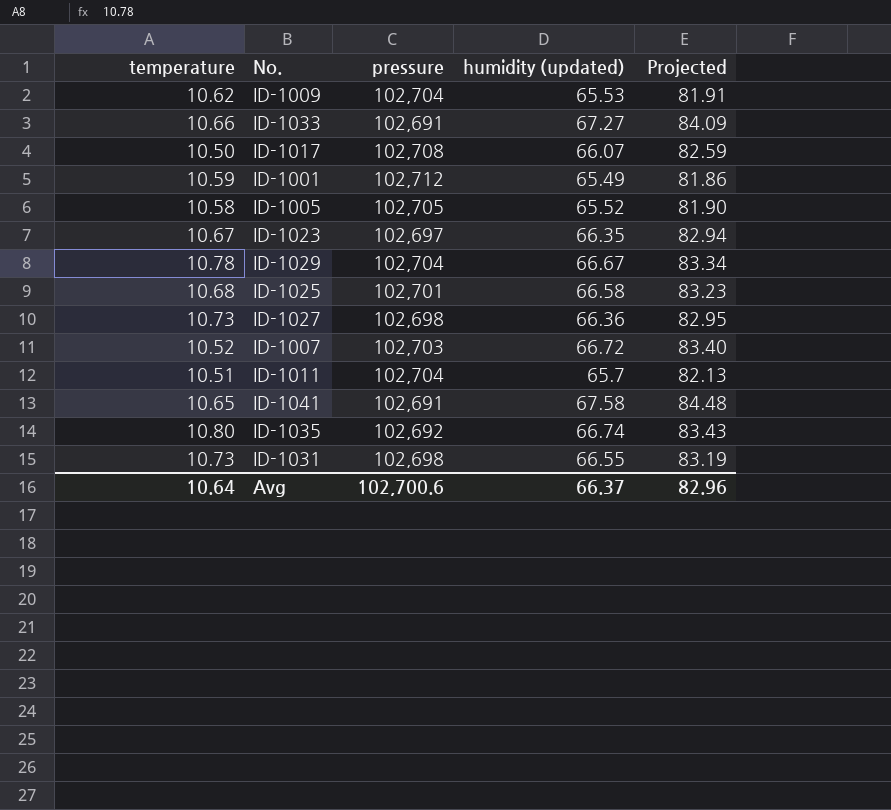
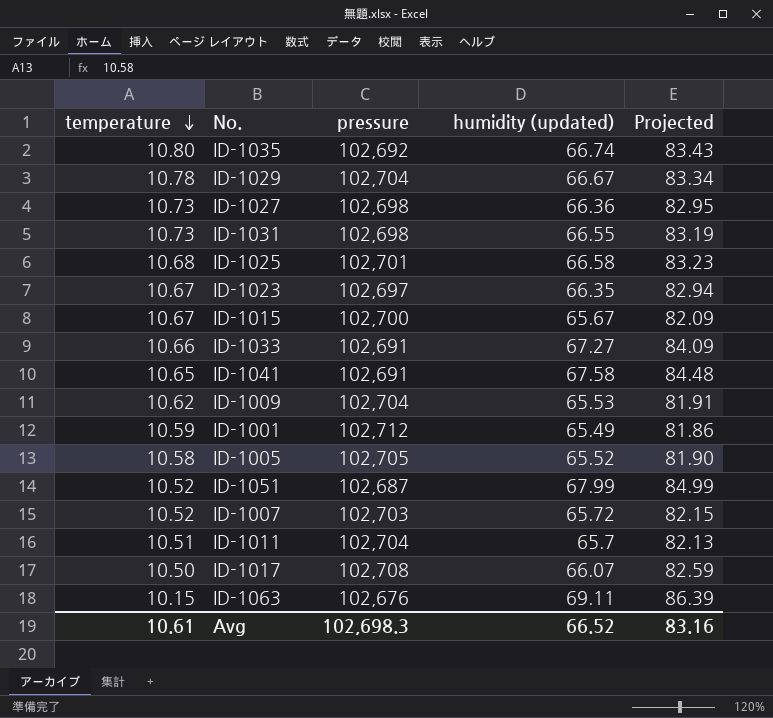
row order: none -> temperature descending
row ID-1015: none -> 10.67 | 102,700 | 65.67 | 82.09
row ID-1051: none -> 10.52 | 102,687 | 67.99 | 84.99
ID-1007 | humidity (updated): 66.72 -> 65.72
ID-1007 | Projected: 83.40 -> 82.15
row ID-1063: none -> 10.15 | 102,676 | 69.11 | 86.39
Avg | temperature: 10.64 -> 10.61
Avg | pressure: 102,700.6 -> 102,698.3
Avg | humidity (updated): 66.37 -> 66.52
Avg | Projected: 82.96 -> 83.16

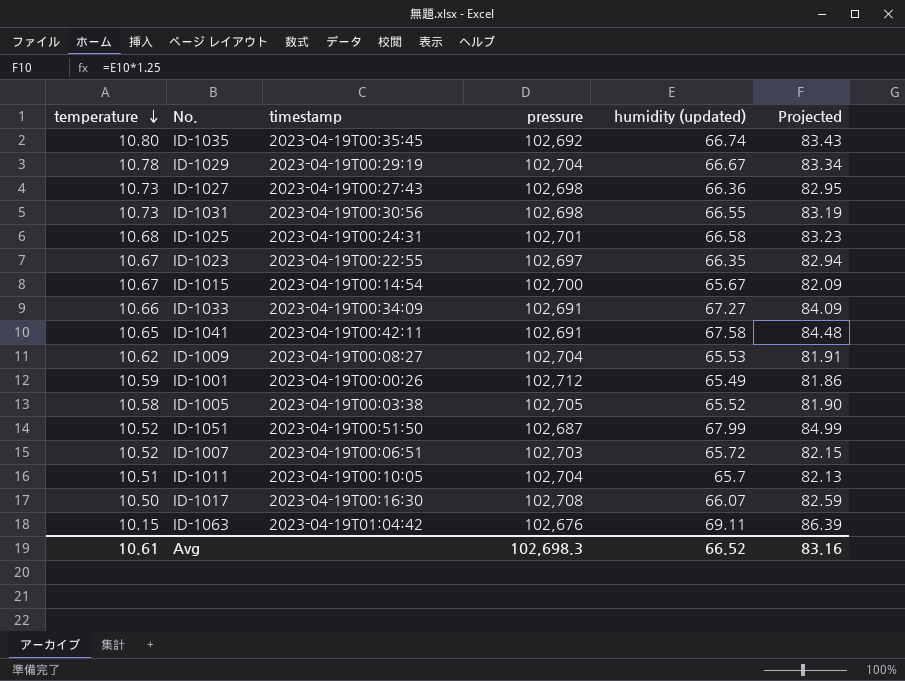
column timestamp | position: none -> 3

